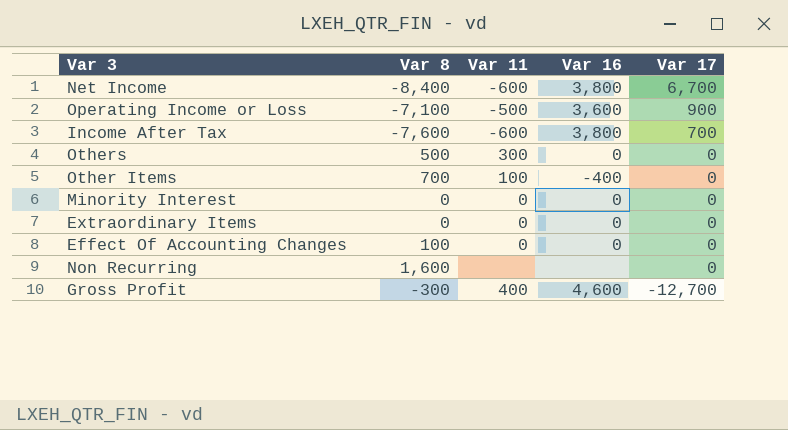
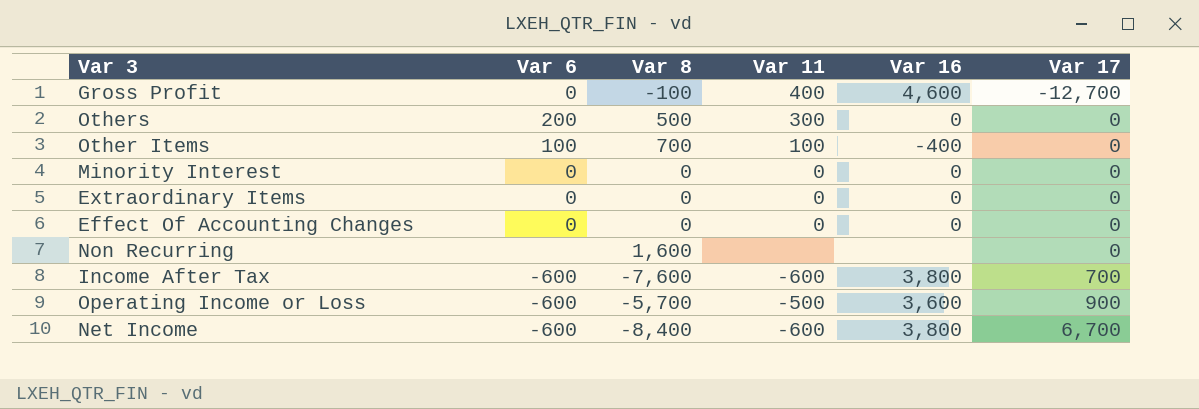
row order: Var 17 descending -> Var 17 ascending
column Var 6 | position: none -> 2
Gross Profit | Var 8: -300 -> -100
Effect Of Accounting Changes | Var 8: 100 -> 0
Operating Income or Loss | Var 8: -7,100 -> -5,700

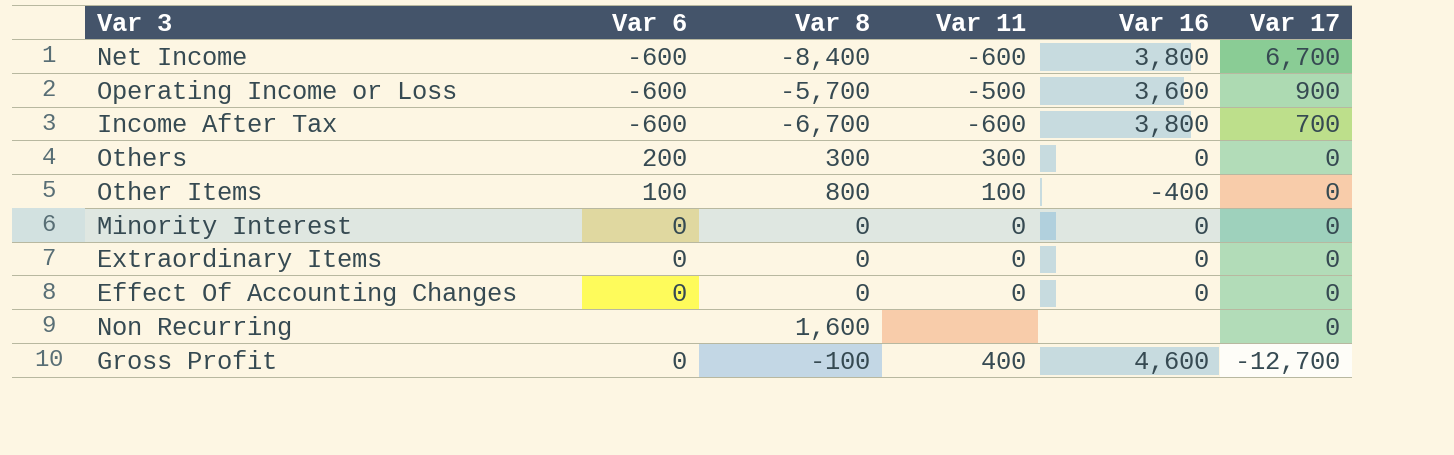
row order: Var 17 ascending -> Var 17 descending
Income After Tax | Var 8: -7,600 -> -6,700
Others | Var 8: 500 -> 300
Other Items | Var 8: 700 -> 800

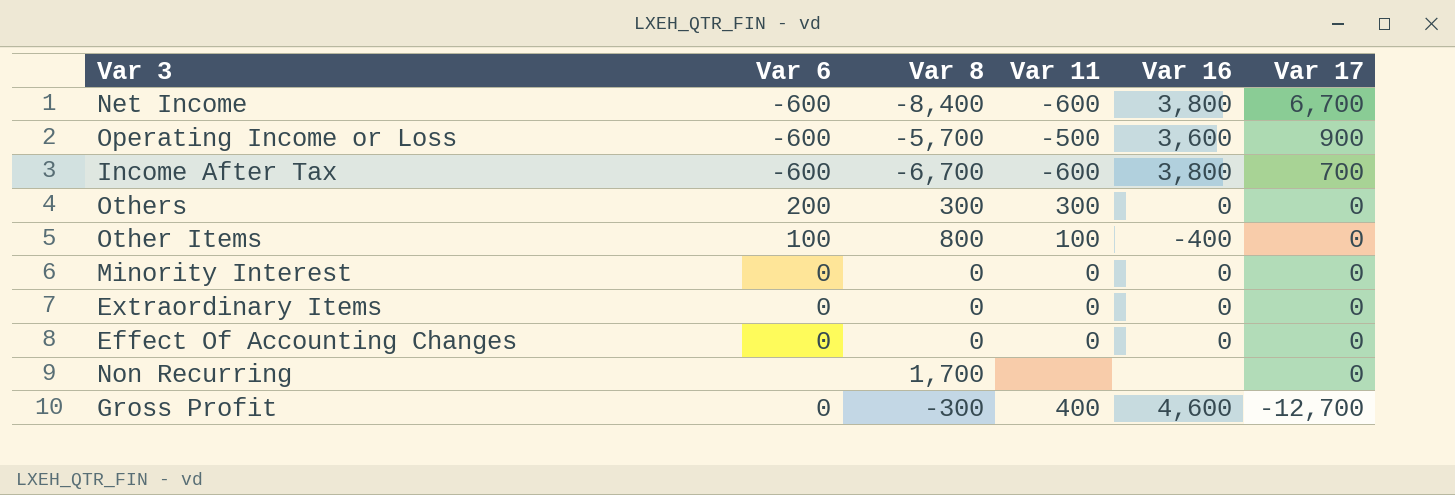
Non Recurring | Var 8: 1,600 -> 1,700
Gross Profit | Var 8: -100 -> -300

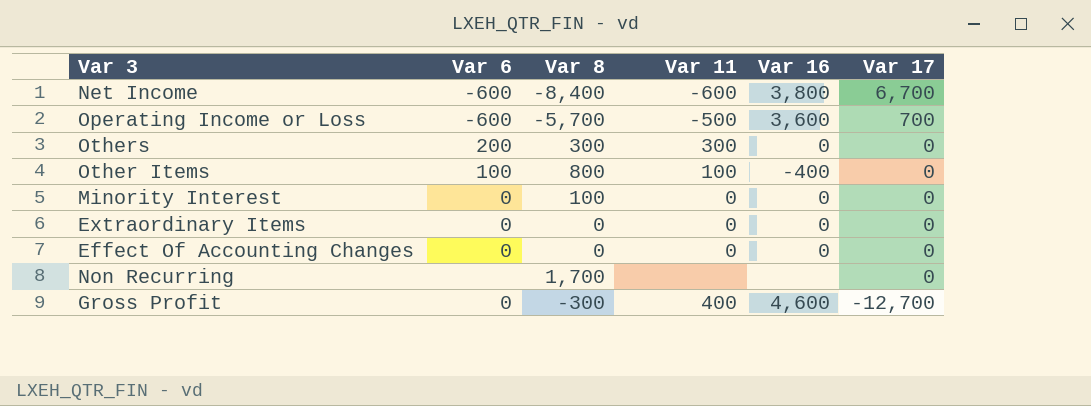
row Income After Tax: -600 | -6,700 | -600 | 3,800 | 700 -> none
Operating Income or Loss | Var 17: 900 -> 700
Minority Interest | Var 8: 0 -> 100

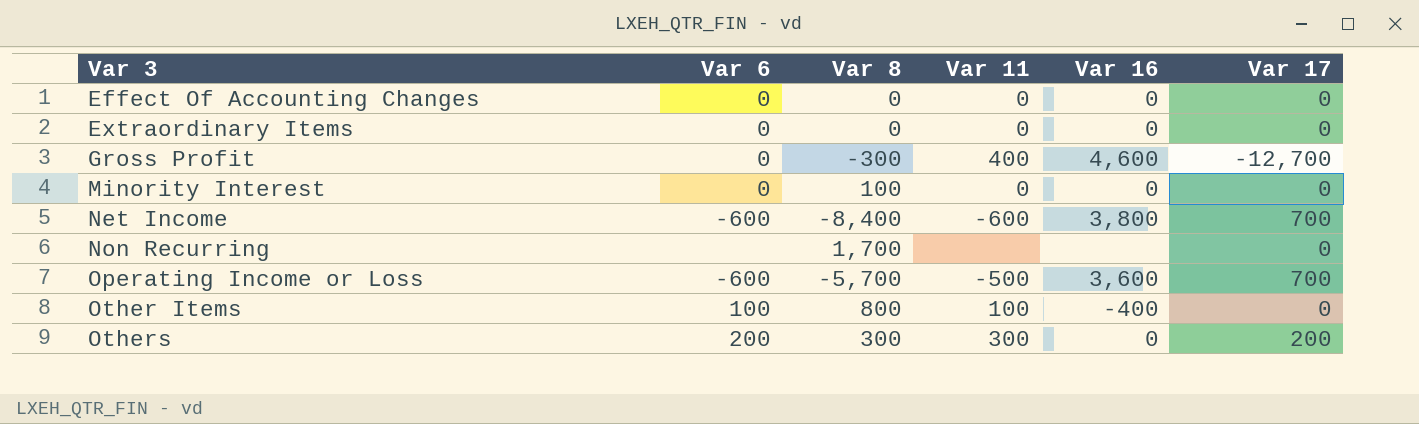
row order: Var 17 descending -> Var 3 ascending
Net Income | Var 17: 6,700 -> 700
Others | Var 17: 0 -> 200

